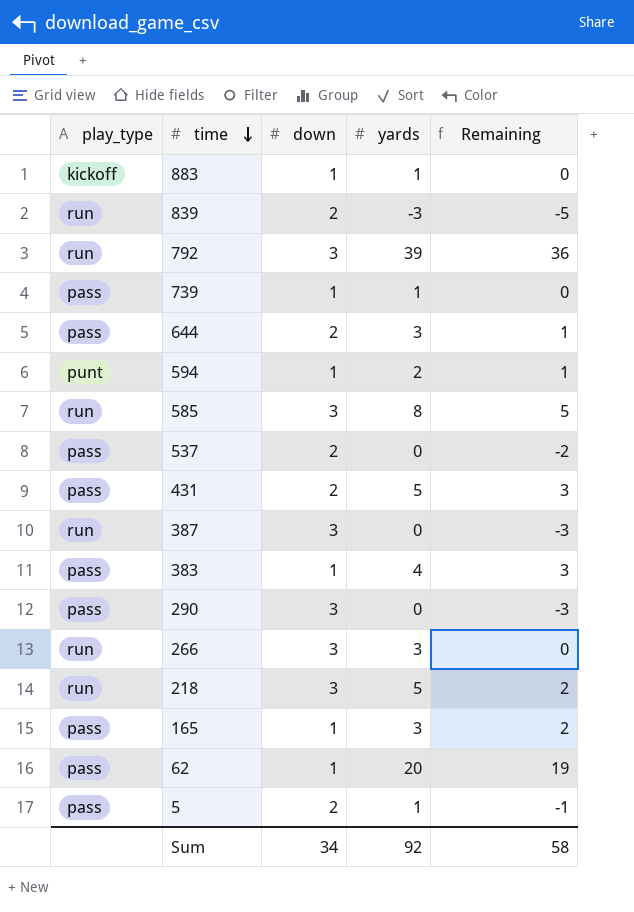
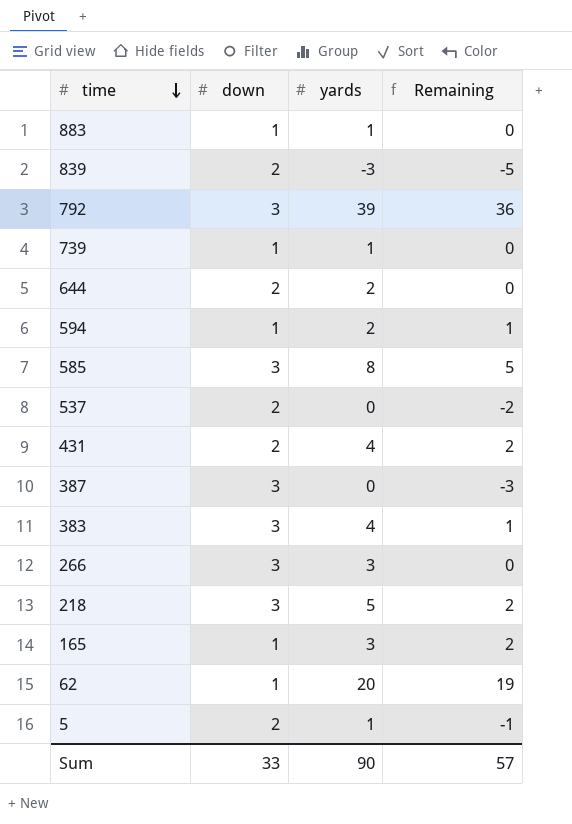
column play_type | position: 1 -> none
row 290: pass | 3 | 0 | -3 -> none
644 | yards: 3 -> 2
644 | Remaining: 1 -> 0
431 | yards: 5 -> 4
431 | Remaining: 3 -> 2
383 | down: 1 -> 3
383 | Remaining: 3 -> 1
Sum | down: 34 -> 33
Sum | yards: 92 -> 90
Sum | Remaining: 58 -> 57

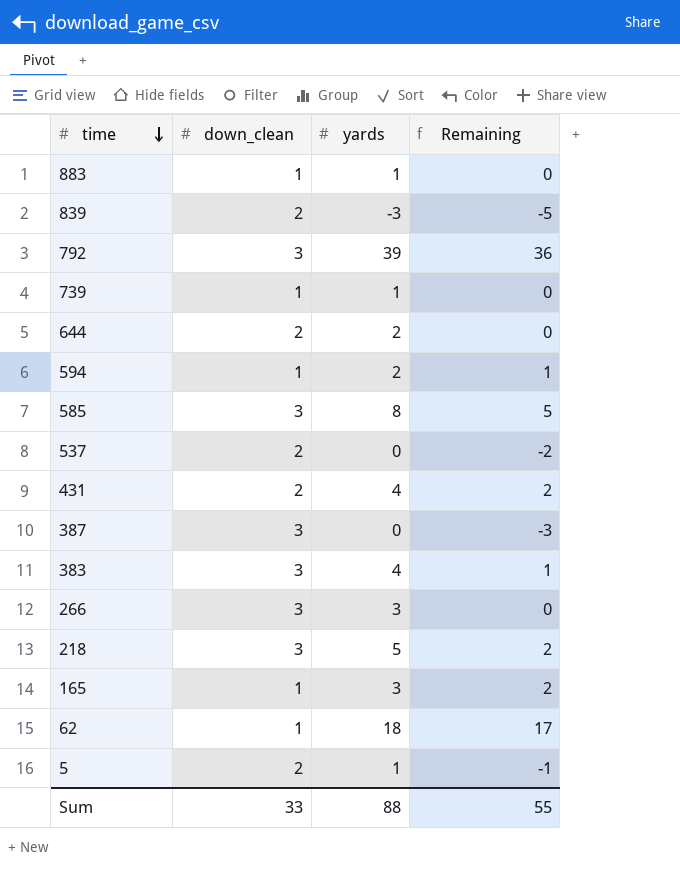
column name: down -> down_clean
62 | yards: 20 -> 18
62 | Remaining: 19 -> 17
Sum | yards: 90 -> 88
Sum | Remaining: 57 -> 55

